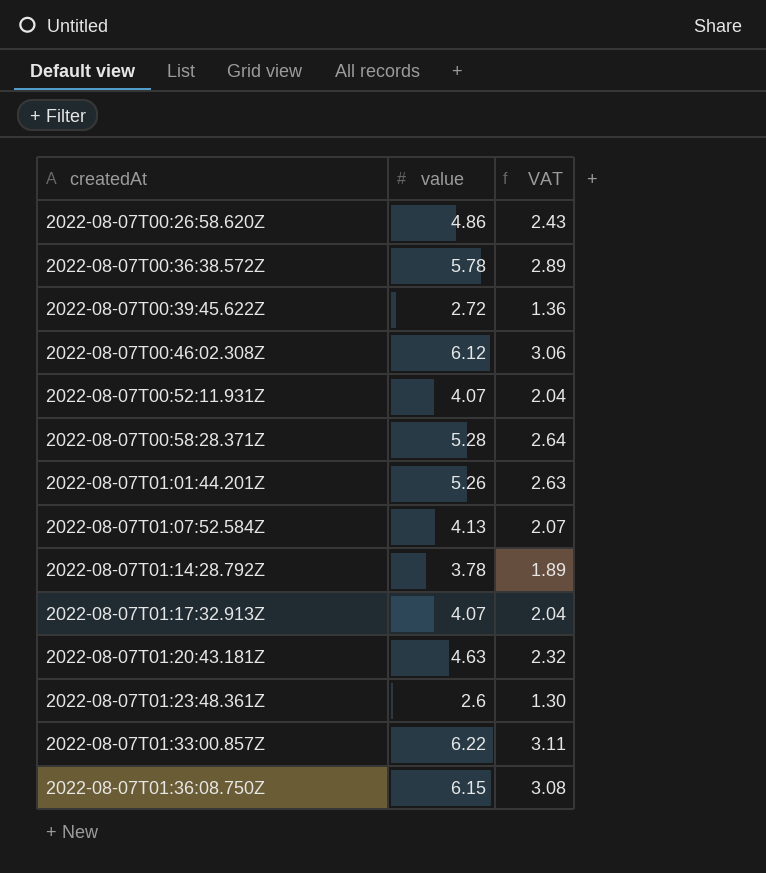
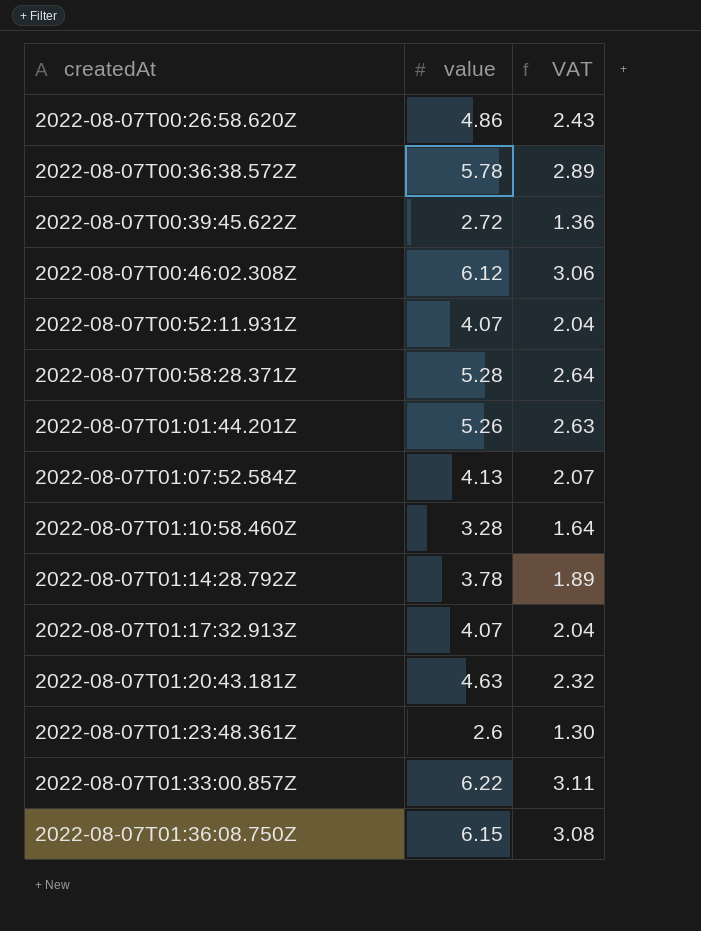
row 2022-08-07T01:10:58.460Z: none -> 3.28 | 1.64

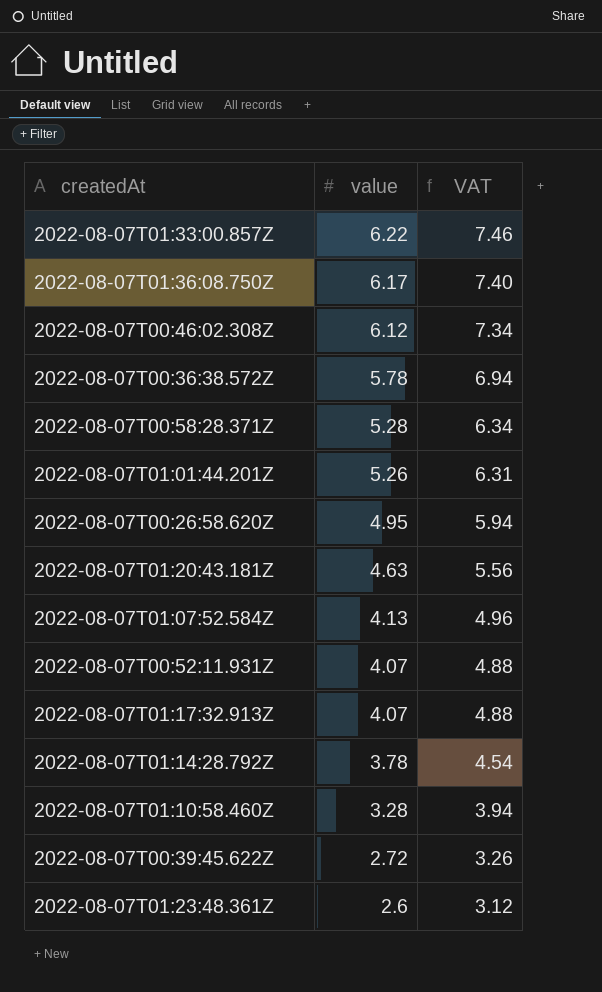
row order: createdAt ascending -> value descending
column VAT | formula: [value] * 0.5 -> [value] * 1.2
2022-08-07T01:36:08.750Z | value: 6.15 -> 6.17
2022-08-07T00:26:58.620Z | value: 4.86 -> 4.95

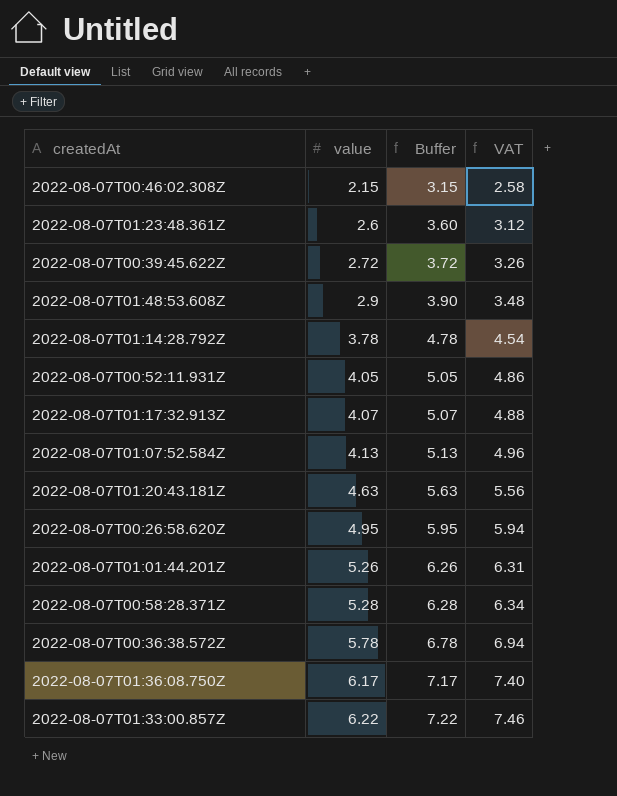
row order: value descending -> value ascending
column Buffer | formula: none -> [value] + 1
row 2022-08-07T01:10:58.460Z: 3.28 | 3.94 -> none
2022-08-07T00:46:02.308Z | value: 6.12 -> 2.15
2022-08-07T00:46:02.308Z | VAT: 7.34 -> 2.58
row 2022-08-07T01:48:53.608Z: none -> 2.9 | 3.90 | 3.48
2022-08-07T00:52:11.931Z | value: 4.07 -> 4.05
2022-08-07T00:52:11.931Z | VAT: 4.88 -> 4.86

